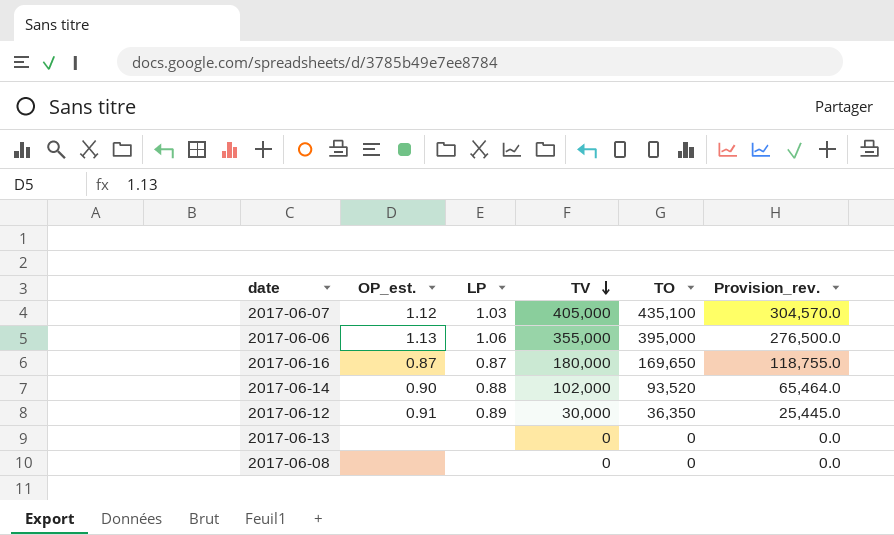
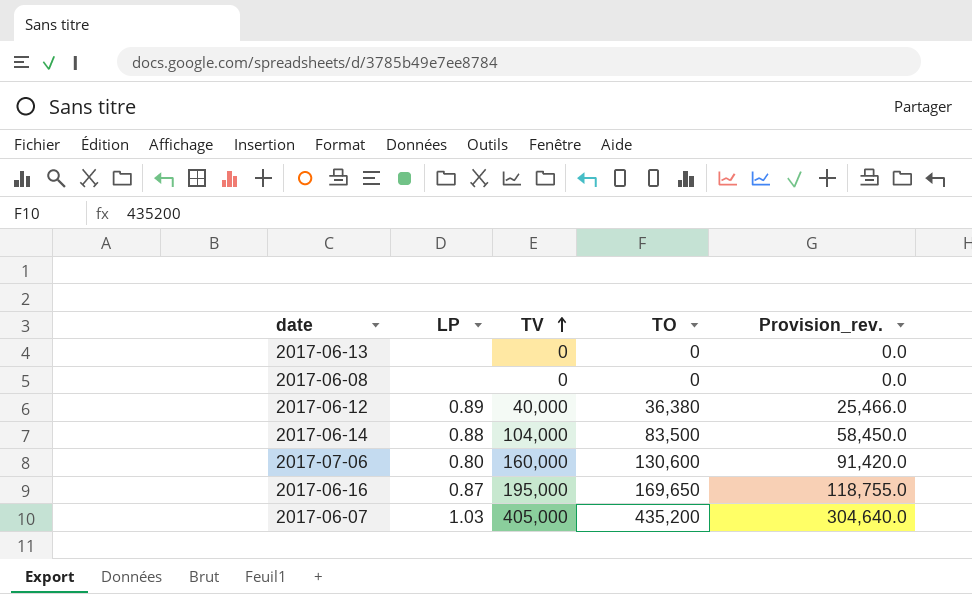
row order: TV descending -> TV ascending
column OP_est. | position: 2 -> none
row 2017-06-06: 1.13 | 1.06 | 355,000 | 395,000 | 276,500.0 -> none
2017-06-12 | TV: 30,000 -> 40,000
2017-06-12 | TO: 36,350 -> 36,380
2017-06-12 | Provision_rev.: 25,445.0 -> 25,466.0
2017-06-14 | TV: 102,000 -> 104,000
2017-06-14 | TO: 93,520 -> 83,500
2017-06-14 | Provision_rev.: 65,464.0 -> 58,450.0
row 2017-07-06: none -> 0.80 | 160,000 | 130,600 | 91,420.0
2017-06-16 | TV: 180,000 -> 195,000
2017-06-07 | TO: 435,100 -> 435,200
2017-06-07 | Provision_rev.: 304,570.0 -> 304,640.0

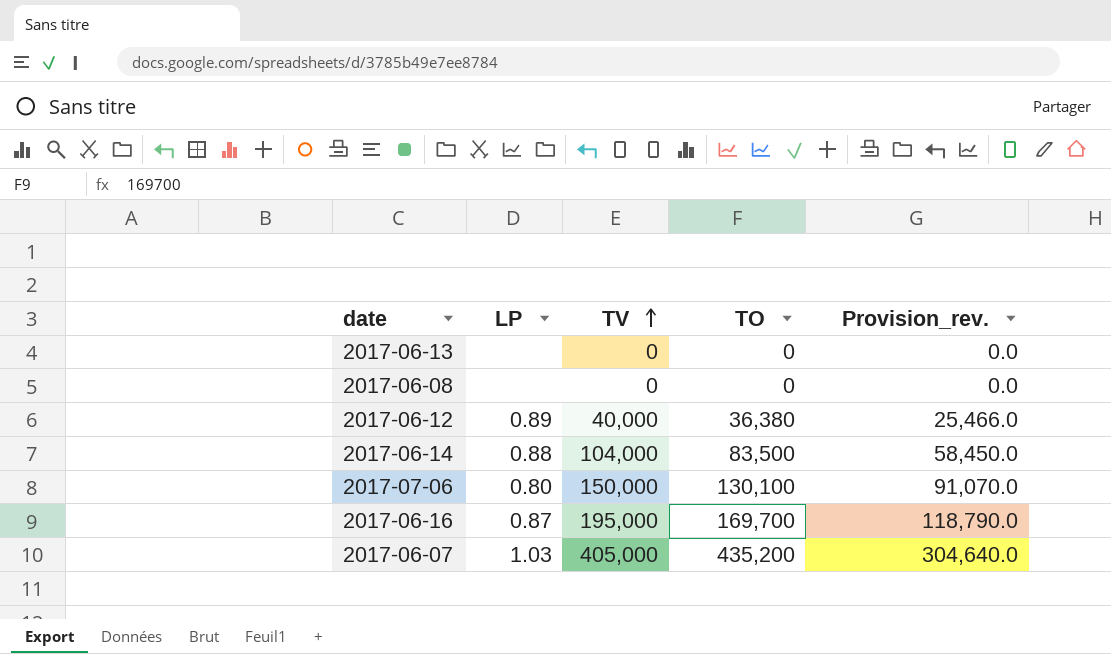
2017-07-06 | TV: 160,000 -> 150,000
2017-07-06 | TO: 130,600 -> 130,100
2017-07-06 | Provision_rev.: 91,420.0 -> 91,070.0
2017-06-16 | TO: 169,650 -> 169,700
2017-06-16 | Provision_rev.: 118,755.0 -> 118,790.0

